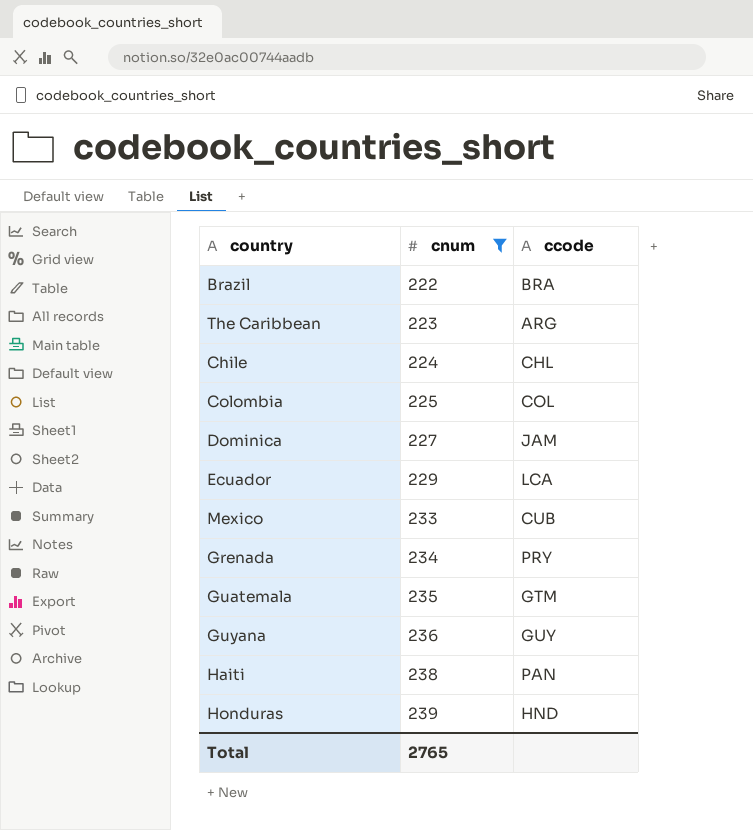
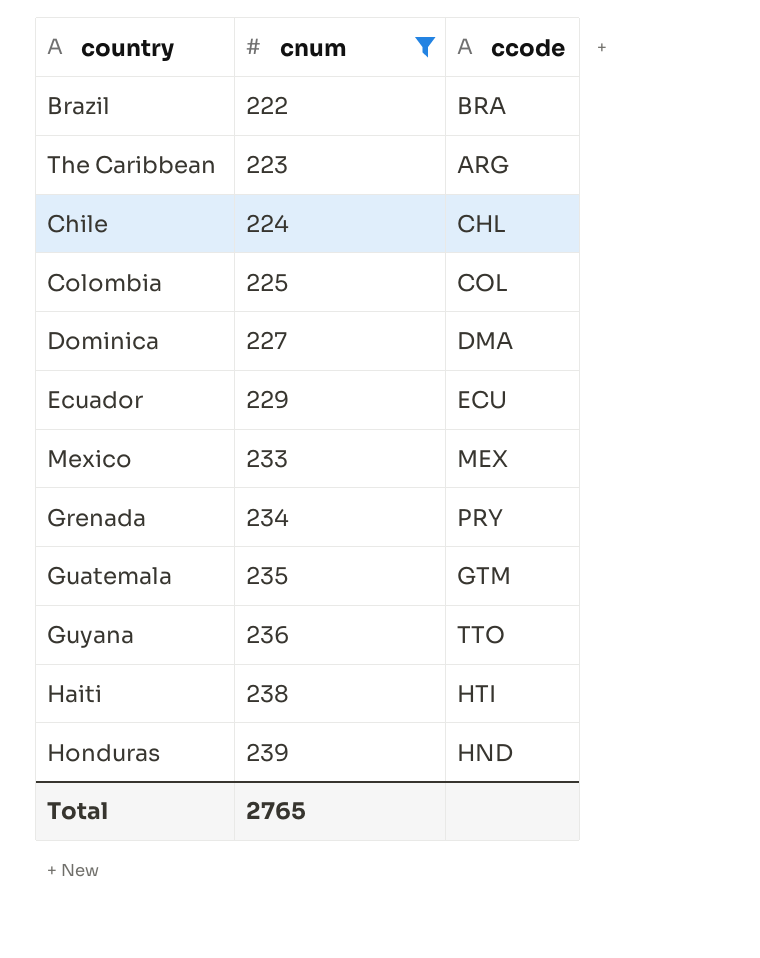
Dominica | ccode: JAM -> DMA
Ecuador | ccode: LCA -> ECU
Mexico | ccode: CUB -> MEX
Guyana | ccode: GUY -> TTO
Haiti | ccode: PAN -> HTI

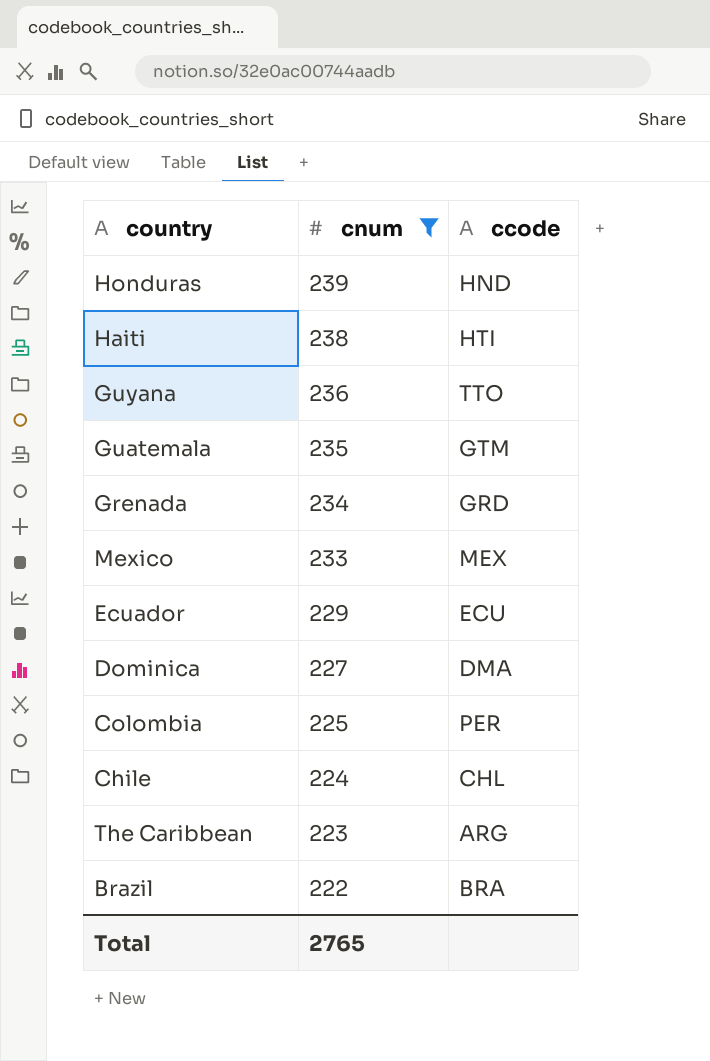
row order: cnum ascending -> cnum descending
Grenada | ccode: PRY -> GRD
Colombia | ccode: COL -> PER

